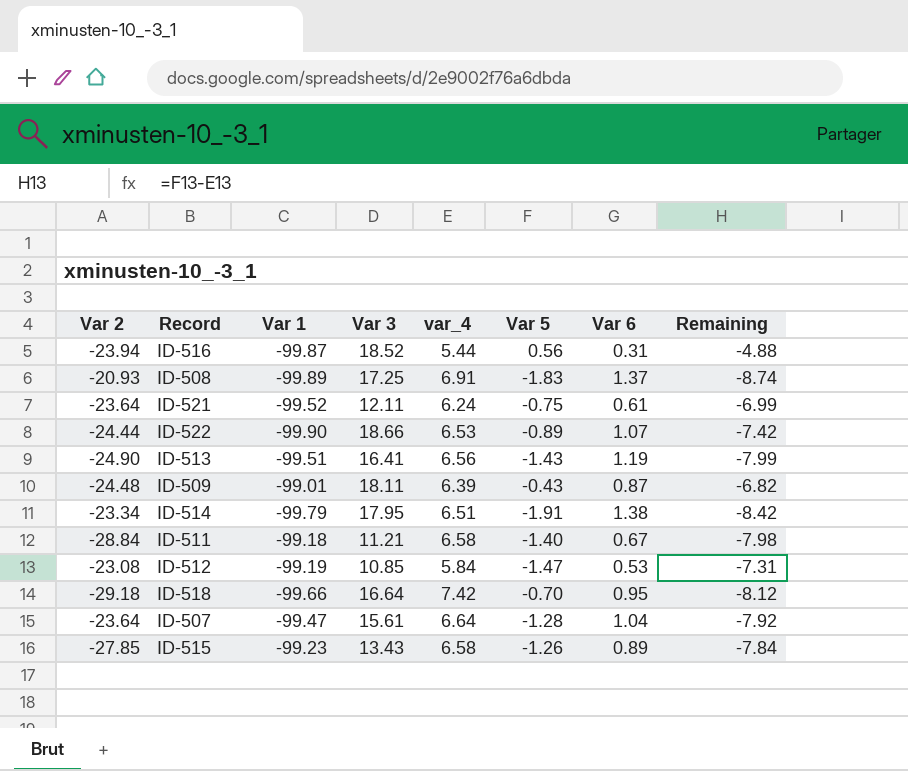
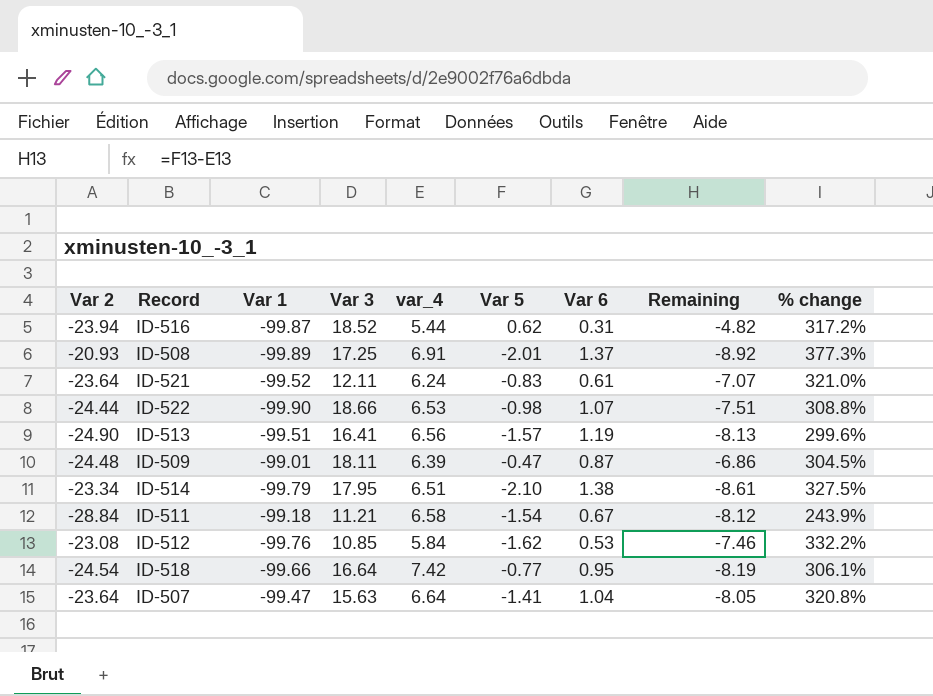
column % change | formula: none -> ([Var 1] - [Var 2]) / [Var 2]
row ID-515: -27.85 | -99.23 | 13.43 | 6.58 | -1.26 | 0.89 | -7.84 -> none
ID-516 | Var 5: 0.56 -> 0.62
ID-516 | Remaining: -4.88 -> -4.82
ID-508 | Var 5: -1.83 -> -2.01
ID-508 | Remaining: -8.74 -> -8.92
ID-521 | Var 5: -0.75 -> -0.83
ID-521 | Remaining: -6.99 -> -7.07
ID-522 | Var 5: -0.89 -> -0.98
ID-522 | Remaining: -7.42 -> -7.51
ID-513 | Var 5: -1.43 -> -1.57
ID-513 | Remaining: -7.99 -> -8.13
ID-509 | Var 5: -0.43 -> -0.47
ID-509 | Remaining: -6.82 -> -6.86
ID-514 | Var 5: -1.91 -> -2.10
ID-514 | Remaining: -8.42 -> -8.61
ID-511 | Var 5: -1.40 -> -1.54
ID-511 | Remaining: -7.98 -> -8.12
ID-512 | Var 1: -99.19 -> -99.76
ID-512 | Var 5: -1.47 -> -1.62
ID-512 | Remaining: -7.31 -> -7.46
ID-518 | Var 2: -29.18 -> -24.54
ID-518 | Var 5: -0.70 -> -0.77
ID-518 | Remaining: -8.12 -> -8.19
ID-507 | Var 3: 15.61 -> 15.63
ID-507 | Var 5: -1.28 -> -1.41
ID-507 | Remaining: -7.92 -> -8.05

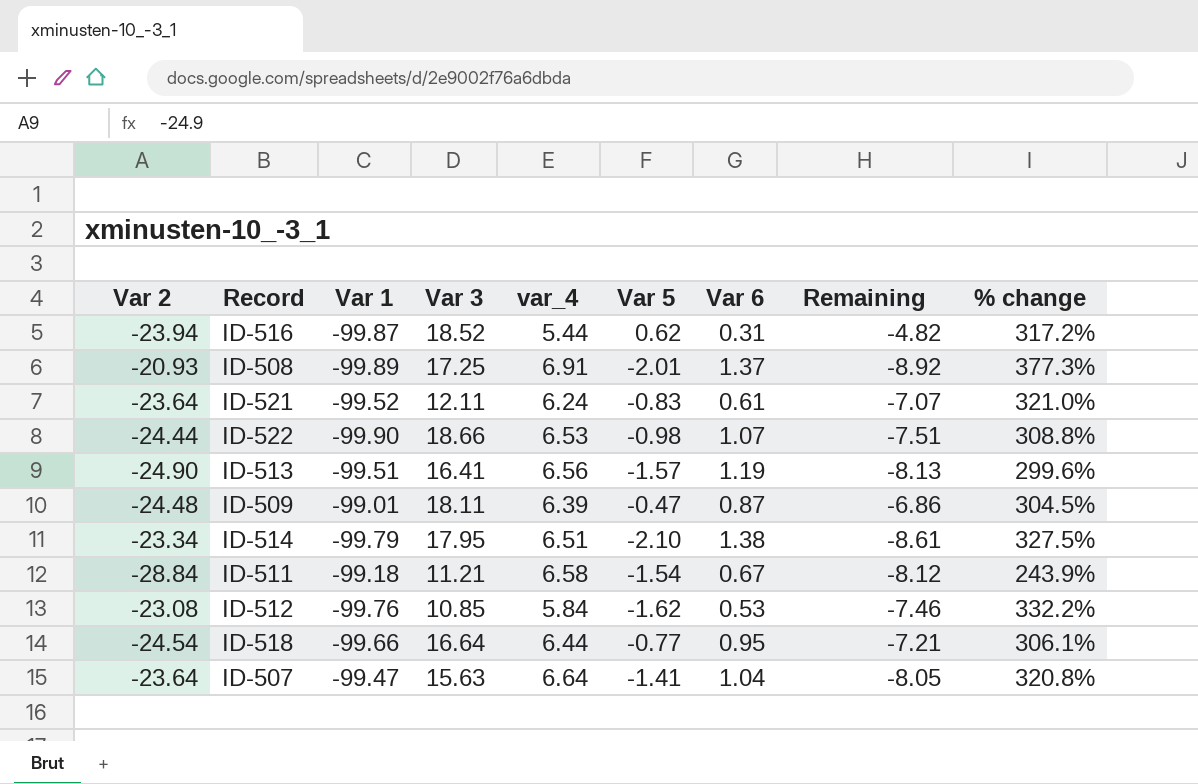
ID-518 | var_4: 7.42 -> 6.44
ID-518 | Remaining: -8.19 -> -7.21

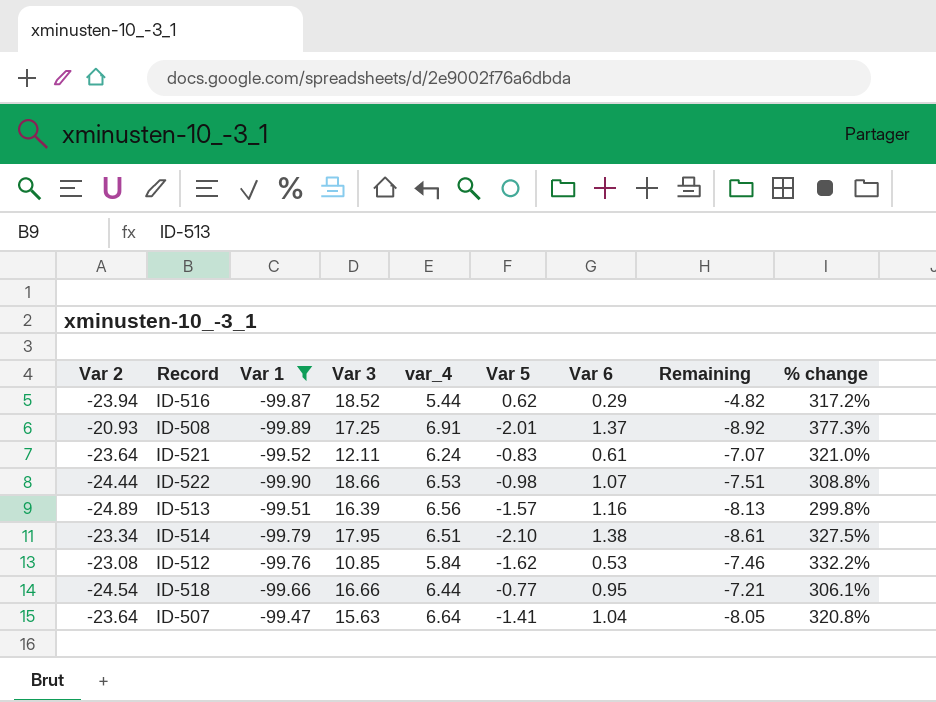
filter: none -> Var 1 <= -99.47
ID-516 | Var 6: 0.31 -> 0.29
ID-513 | Var 2: -24.90 -> -24.89
ID-513 | Var 3: 16.41 -> 16.39
ID-513 | Var 6: 1.19 -> 1.16
ID-513 | % change: 299.6% -> 299.8%
ID-518 | Var 3: 16.64 -> 16.66

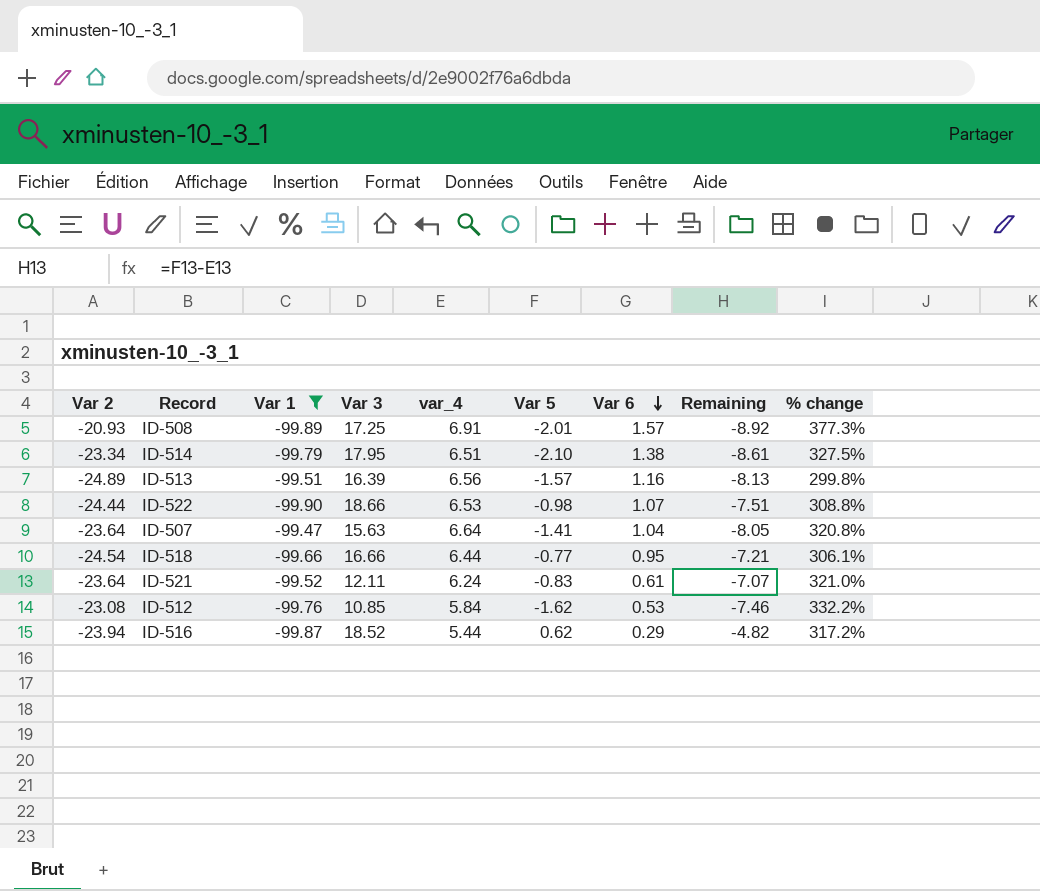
row order: none -> Var 6 descending
ID-508 | Var 6: 1.37 -> 1.57

